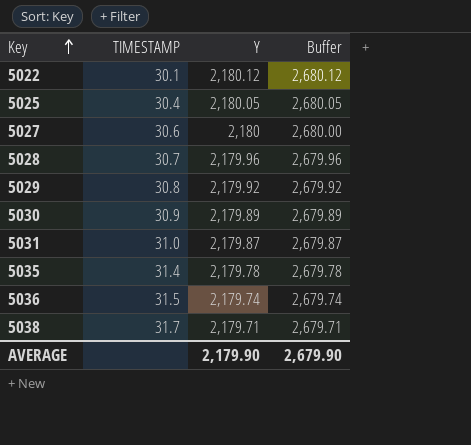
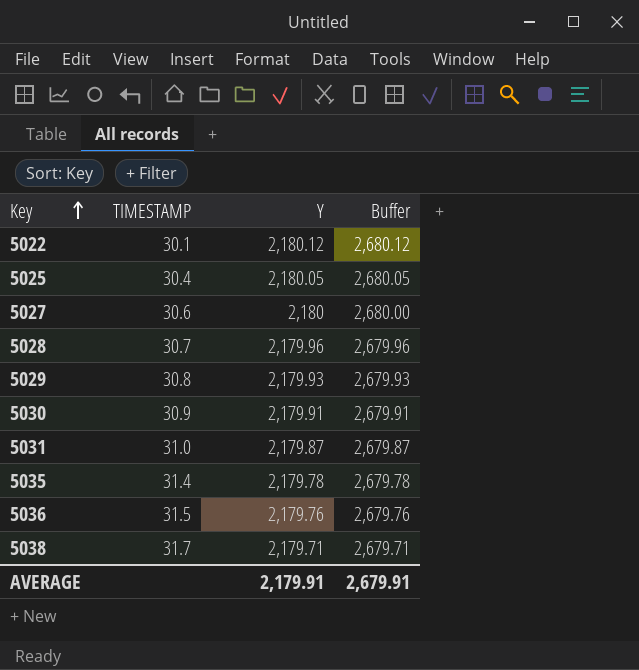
5029 | Y: 2,179.92 -> 2,179.93
5029 | Buffer: 2,679.92 -> 2,679.93
5030 | Y: 2,179.89 -> 2,179.91
5030 | Buffer: 2,679.89 -> 2,679.91
5036 | Y: 2,179.74 -> 2,179.76
5036 | Buffer: 2,679.74 -> 2,679.76
AVERAGE | Y: 2,179.90 -> 2,179.91
AVERAGE | Buffer: 2,679.90 -> 2,679.91

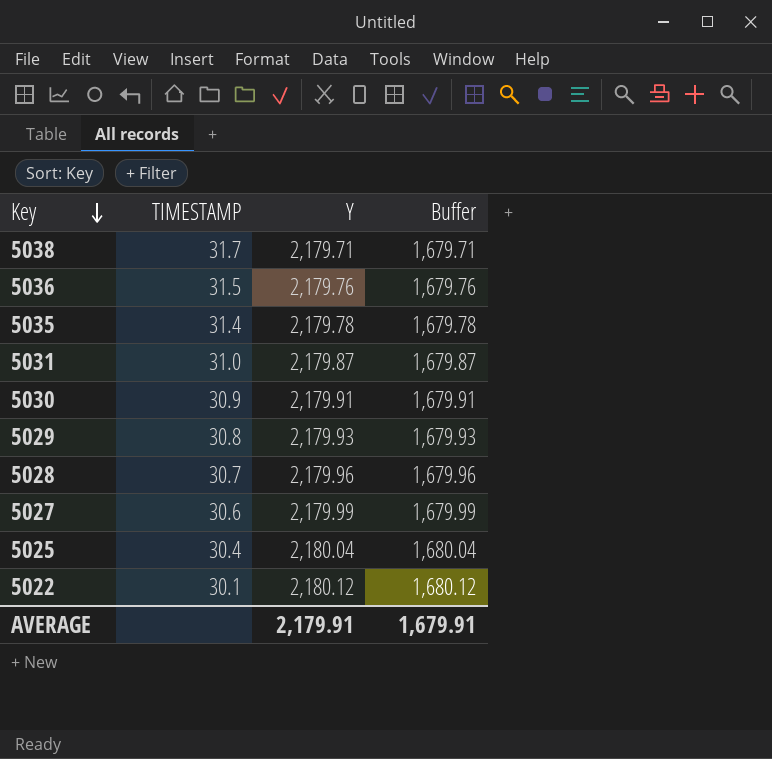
row order: Key ascending -> Key descending
column Buffer | formula: [Y] + 500 -> [Y] - 500
5027 | Y: 2,180 -> 2,179.99
5025 | Y: 2,180.05 -> 2,180.04
AVERAGE | Buffer: 2,679.91 -> 1,679.91

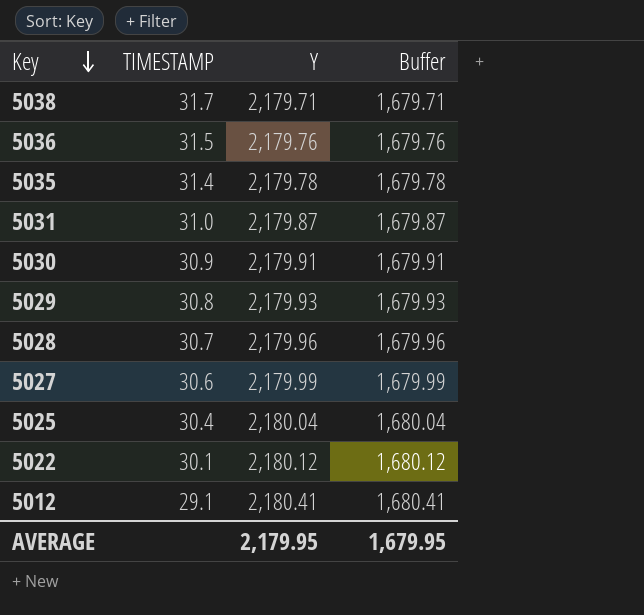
row 5012: none -> 29.1 | 2,180.41 | 1,680.41
AVERAGE | Y: 2,179.91 -> 2,179.95
AVERAGE | Buffer: 1,679.91 -> 1,679.95

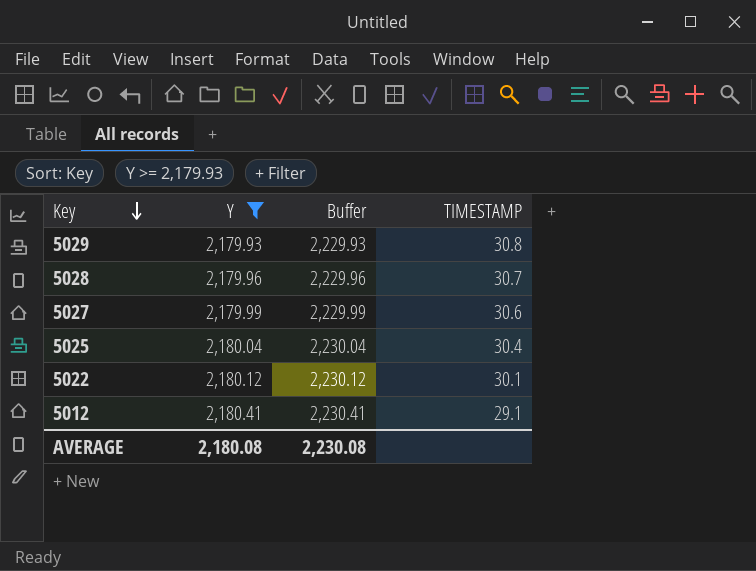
filter: none -> Y >= 2,179.93
column Buffer | formula: [Y] - 500 -> [Y] + 50
column TIMESTAMP | position: 2 -> 4
AVERAGE | Y: 2,179.95 -> 2,180.08
AVERAGE | Buffer: 1,679.95 -> 2,230.08

